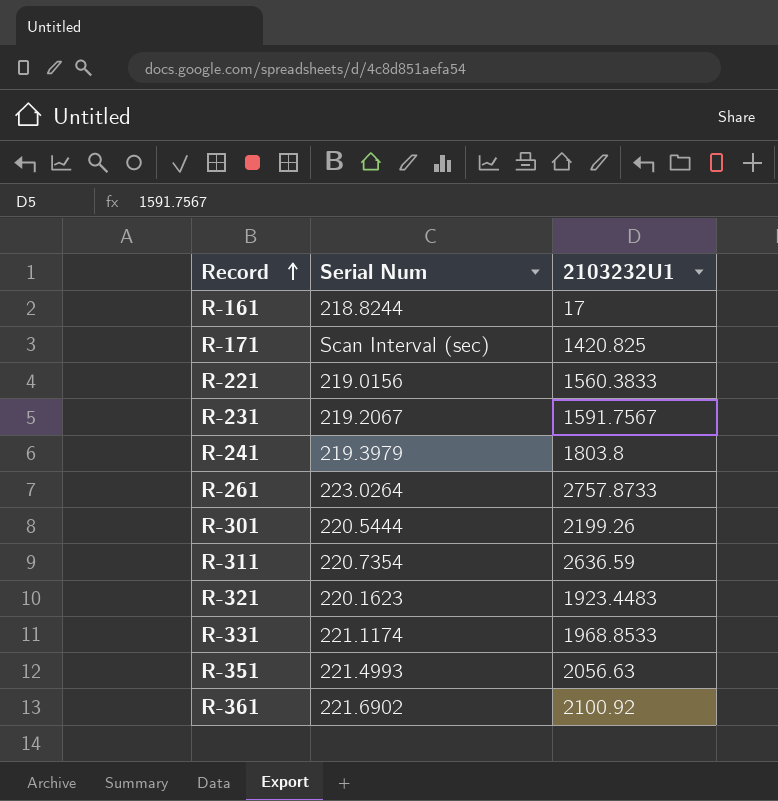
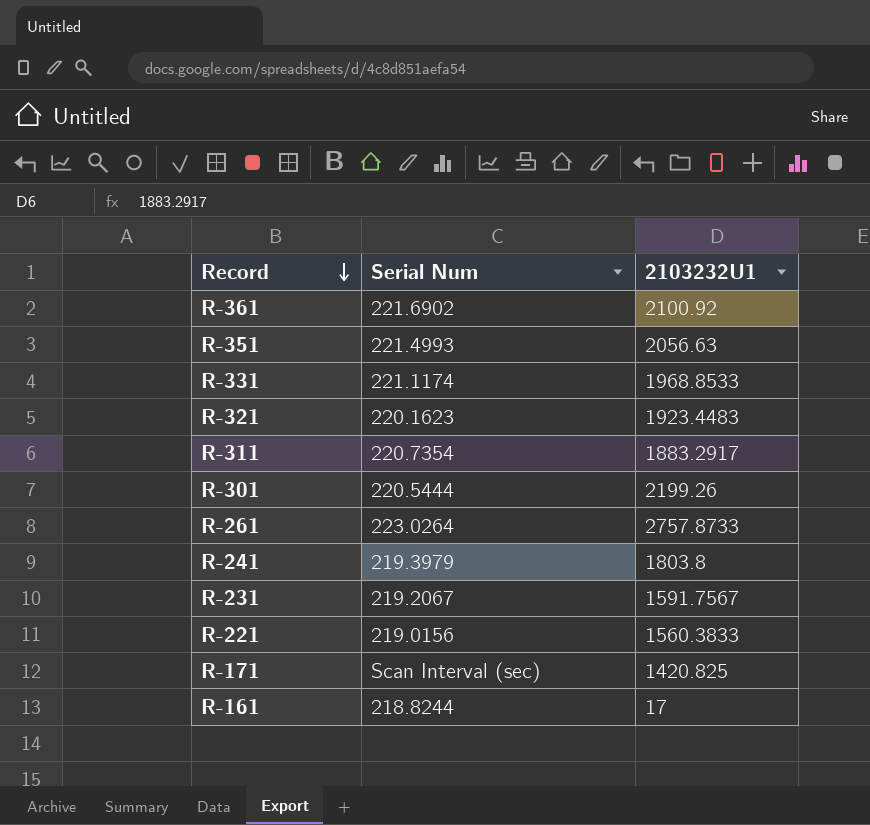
row order: Record ascending -> Record descending
R-311 | 2103232U1: 2636.59 -> 1883.2917

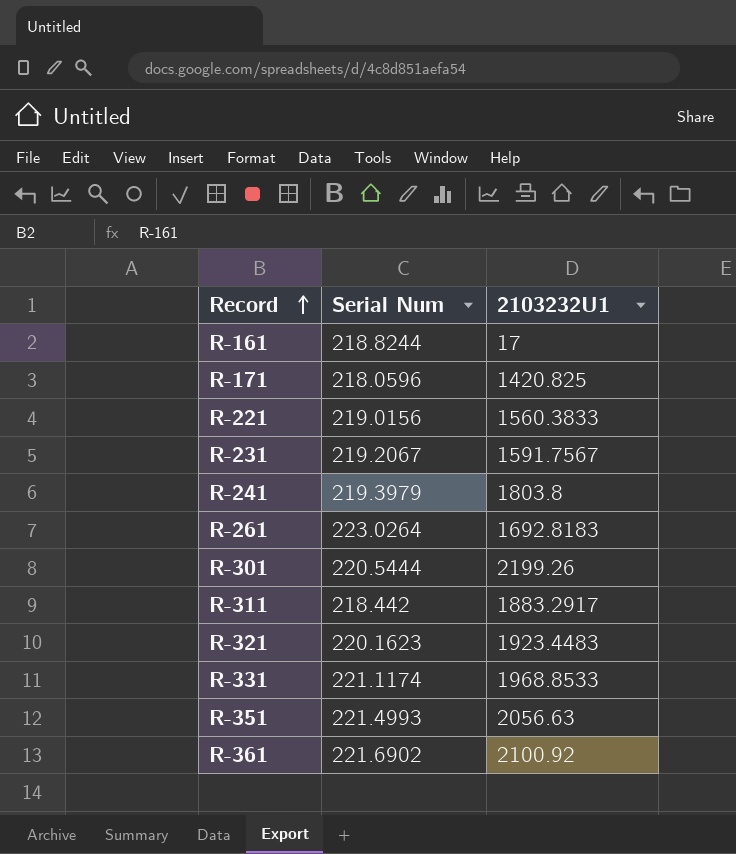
row order: Record descending -> Record ascending
R-171 | Serial Num: Scan Interval (sec) -> 218.0596
R-261 | 2103232U1: 2757.8733 -> 1692.8183
R-311 | Serial Num: 220.7354 -> 218.442

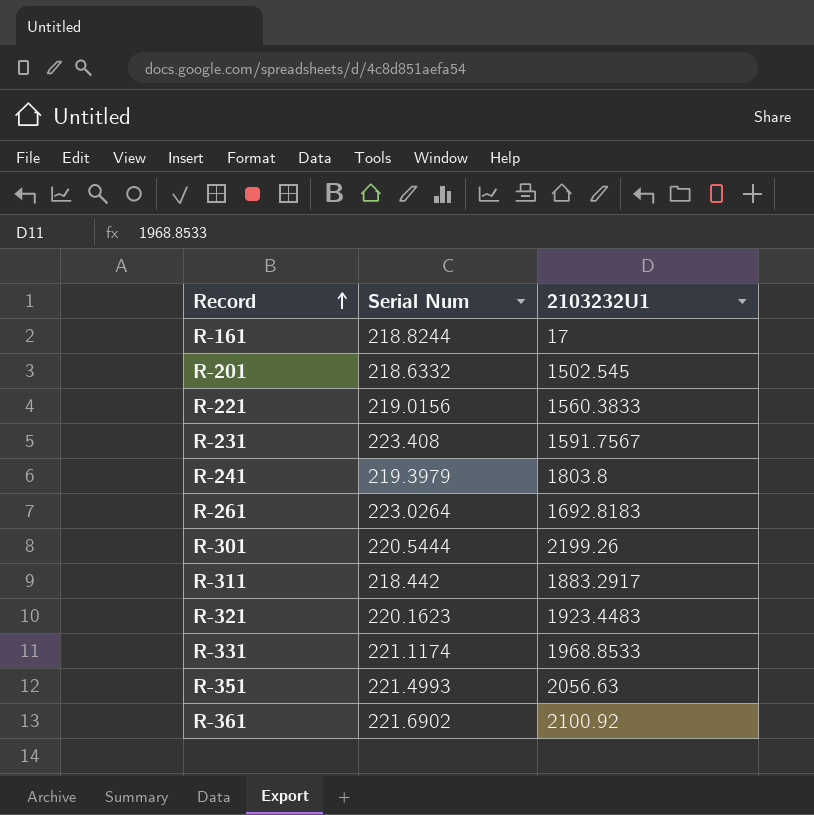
row R-171: 218.0596 | 1420.825 -> none
row R-201: none -> 218.6332 | 1502.545
R-231 | Serial Num: 219.2067 -> 223.408

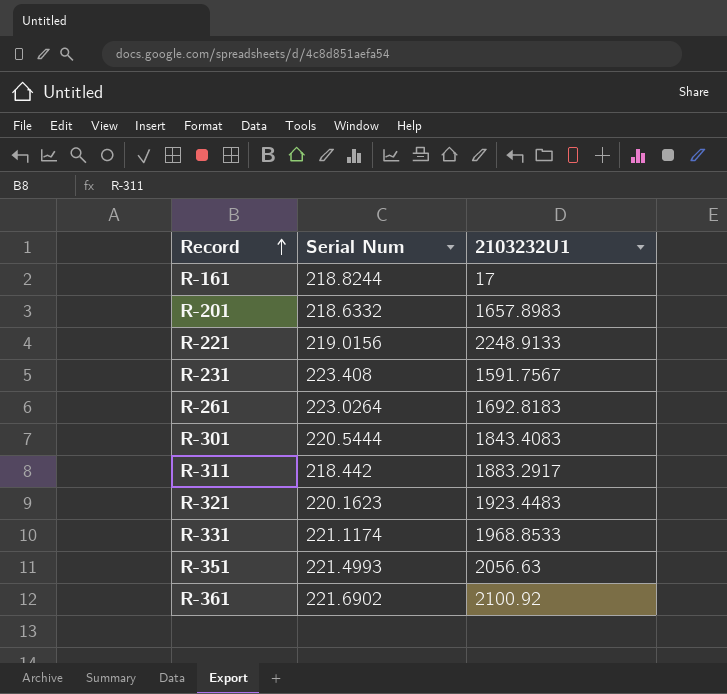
row R-241: 219.3979 | 1803.8 -> none
R-201 | 2103232U1: 1502.545 -> 1657.8983
R-221 | 2103232U1: 1560.3833 -> 2248.9133
R-301 | 2103232U1: 2199.26 -> 1843.4083

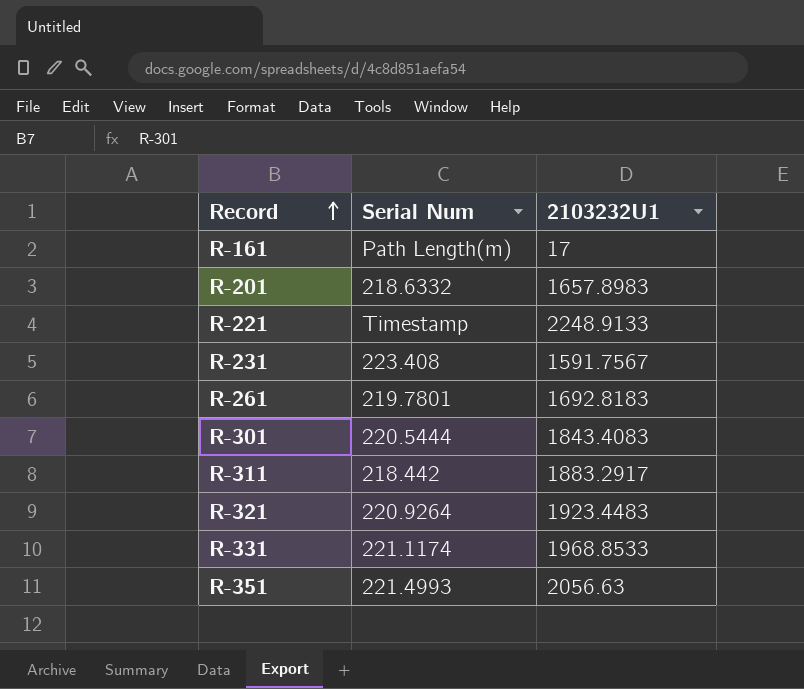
row R-361: 221.6902 | 2100.92 -> none
R-161 | Serial Num: 218.8244 -> Path Length(m)
R-221 | Serial Num: 219.0156 -> Timestamp
R-261 | Serial Num: 223.0264 -> 219.7801
R-321 | Serial Num: 220.1623 -> 220.9264

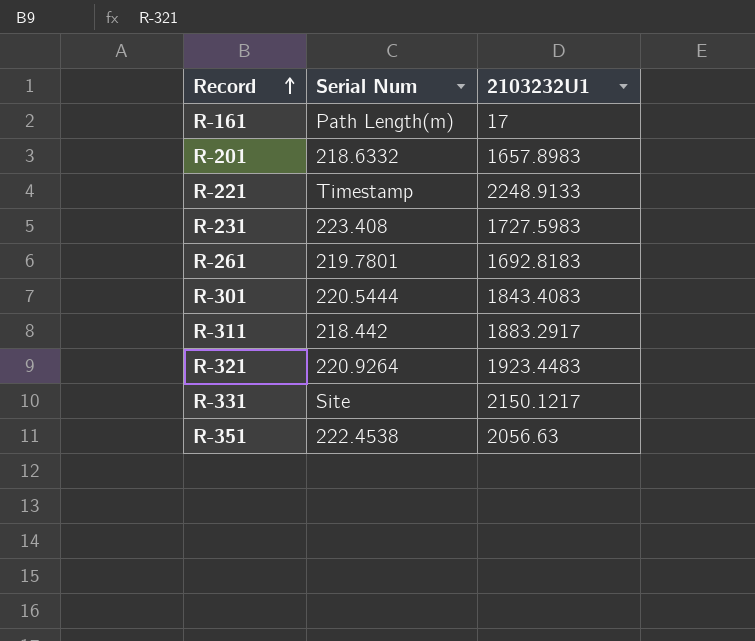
R-231 | 2103232U1: 1591.7567 -> 1727.5983
R-331 | Serial Num: 221.1174 -> Site
R-331 | 2103232U1: 1968.8533 -> 2150.1217
R-351 | Serial Num: 221.4993 -> 222.4538

